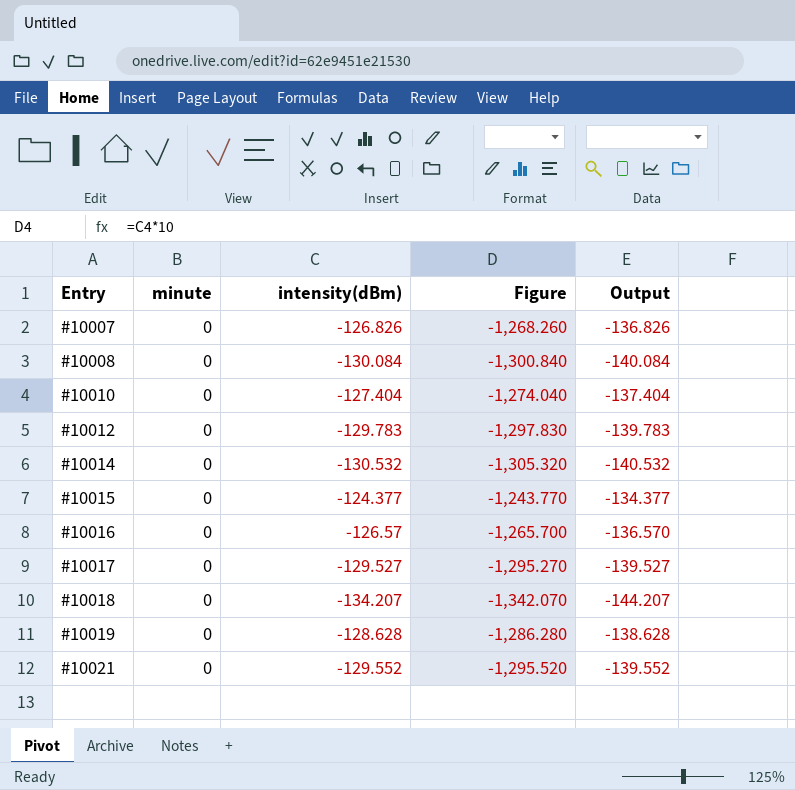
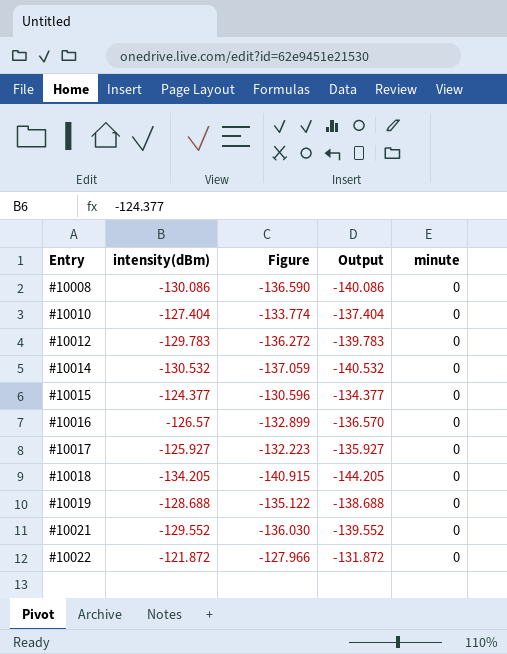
column Figure | formula: [intensity(dBm)] * 10 -> [intensity(dBm)] * 1.05
column minute | position: 2 -> 5
row #10007: 0 | -126.826 | -1,268.260 | -136.826 -> none
#10008 | intensity(dBm): -130.084 -> -130.086
#10008 | Output: -140.084 -> -140.086
#10017 | intensity(dBm): -129.527 -> -125.927
#10017 | Output: -139.527 -> -135.927
#10018 | intensity(dBm): -134.207 -> -134.205
#10018 | Output: -144.207 -> -144.205
#10019 | intensity(dBm): -128.628 -> -128.688
#10019 | Output: -138.628 -> -138.688
row #10022: none -> -121.872 | -127.966 | -131.872 | 0

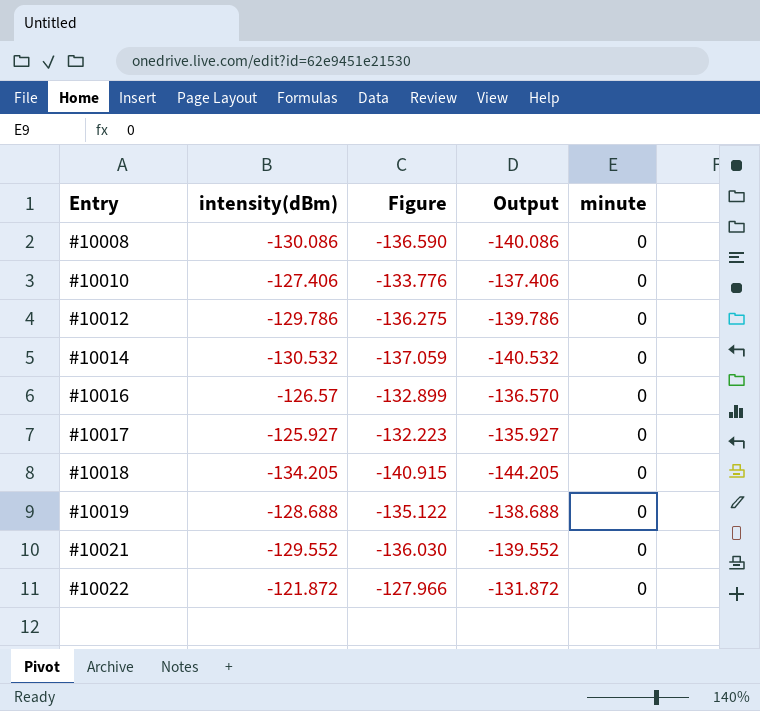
row #10015: -124.377 | -130.596 | -134.377 | 0 -> none
#10010 | intensity(dBm): -127.404 -> -127.406
#10010 | Figure: -133.774 -> -133.776
#10010 | Output: -137.404 -> -137.406
#10012 | intensity(dBm): -129.783 -> -129.786
#10012 | Figure: -136.272 -> -136.275
#10012 | Output: -139.783 -> -139.786

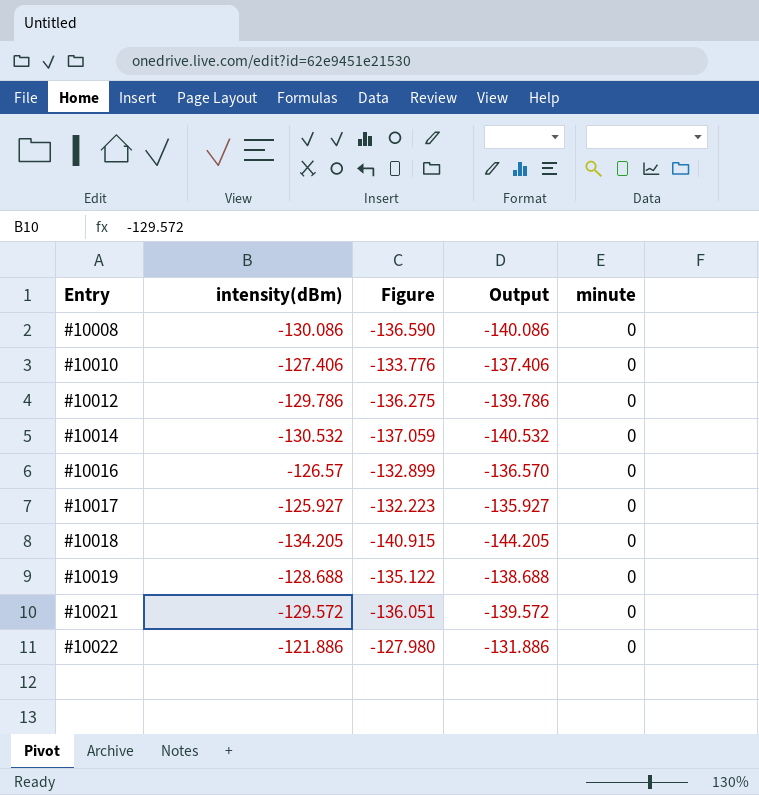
#10021 | intensity(dBm): -129.552 -> -129.572
#10021 | Figure: -136.030 -> -136.051
#10021 | Output: -139.552 -> -139.572
#10022 | intensity(dBm): -121.872 -> -121.886
#10022 | Figure: -127.966 -> -127.980
#10022 | Output: -131.872 -> -131.886

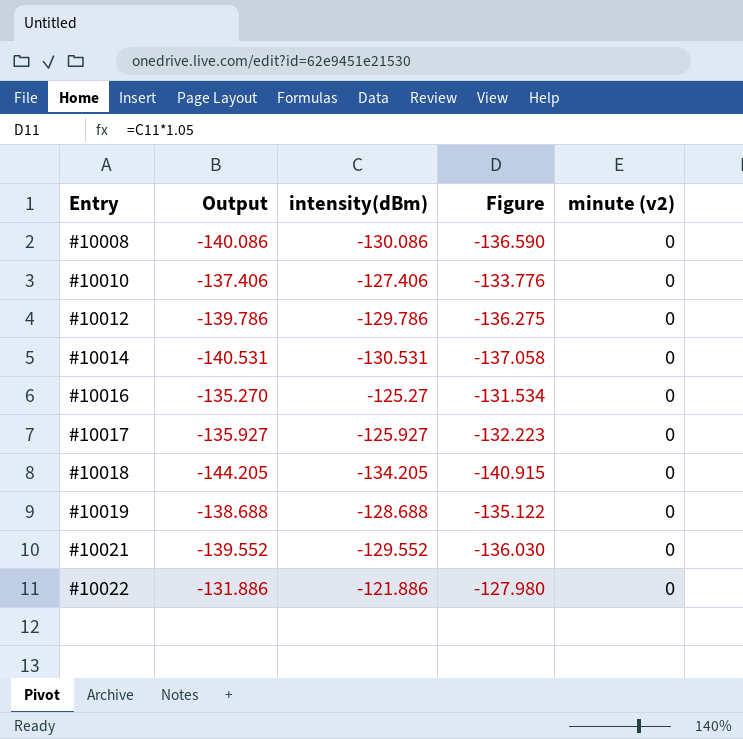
column Output | position: 4 -> 2
column name: minute -> minute (v2)
#10014 | Output: -140.532 -> -140.531
#10014 | intensity(dBm): -130.532 -> -130.531
#10014 | Figure: -137.059 -> -137.058
#10016 | Output: -136.570 -> -135.270
#10016 | intensity(dBm): -126.57 -> -125.27
#10016 | Figure: -132.899 -> -131.534
#10021 | Output: -139.572 -> -139.552
#10021 | intensity(dBm): -129.572 -> -129.552
#10021 | Figure: -136.051 -> -136.030

